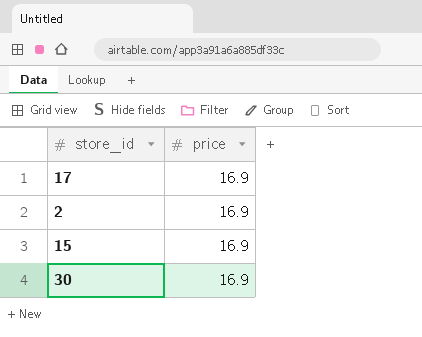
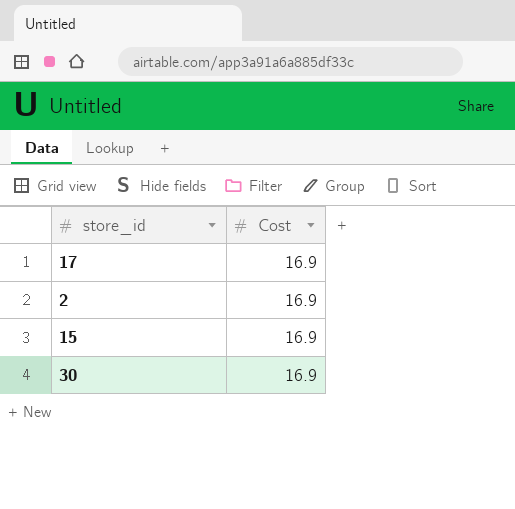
column name: price -> Cost

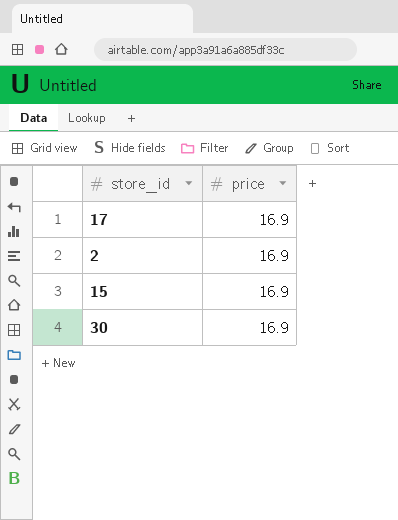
column name: Cost -> price

